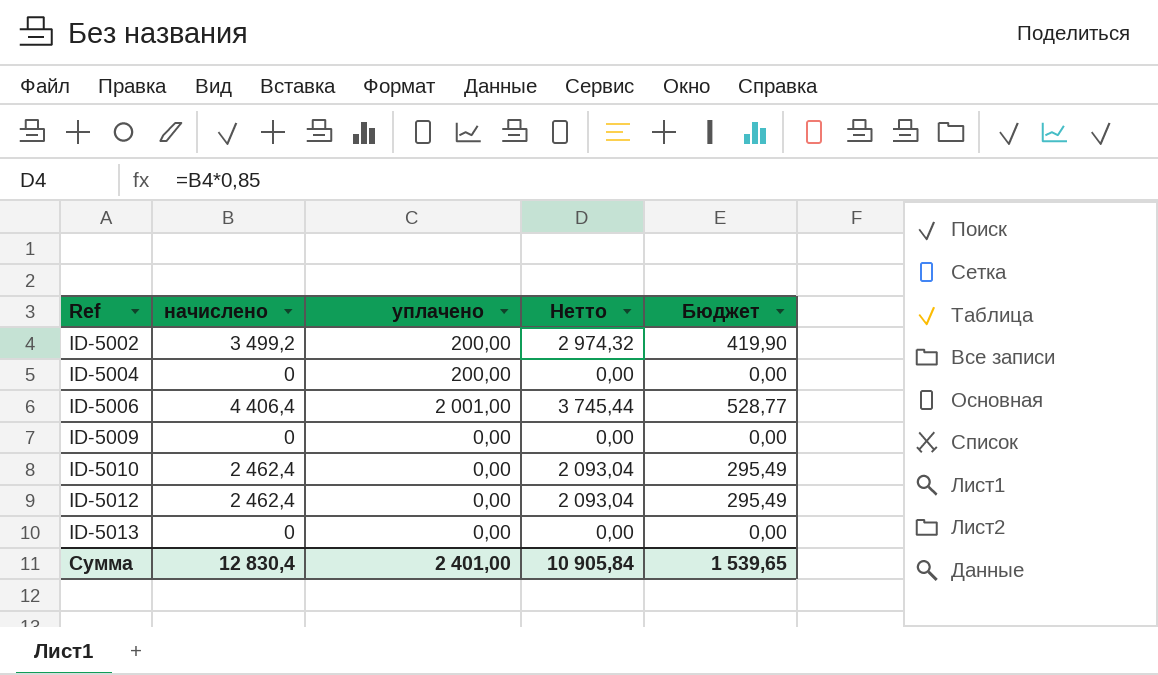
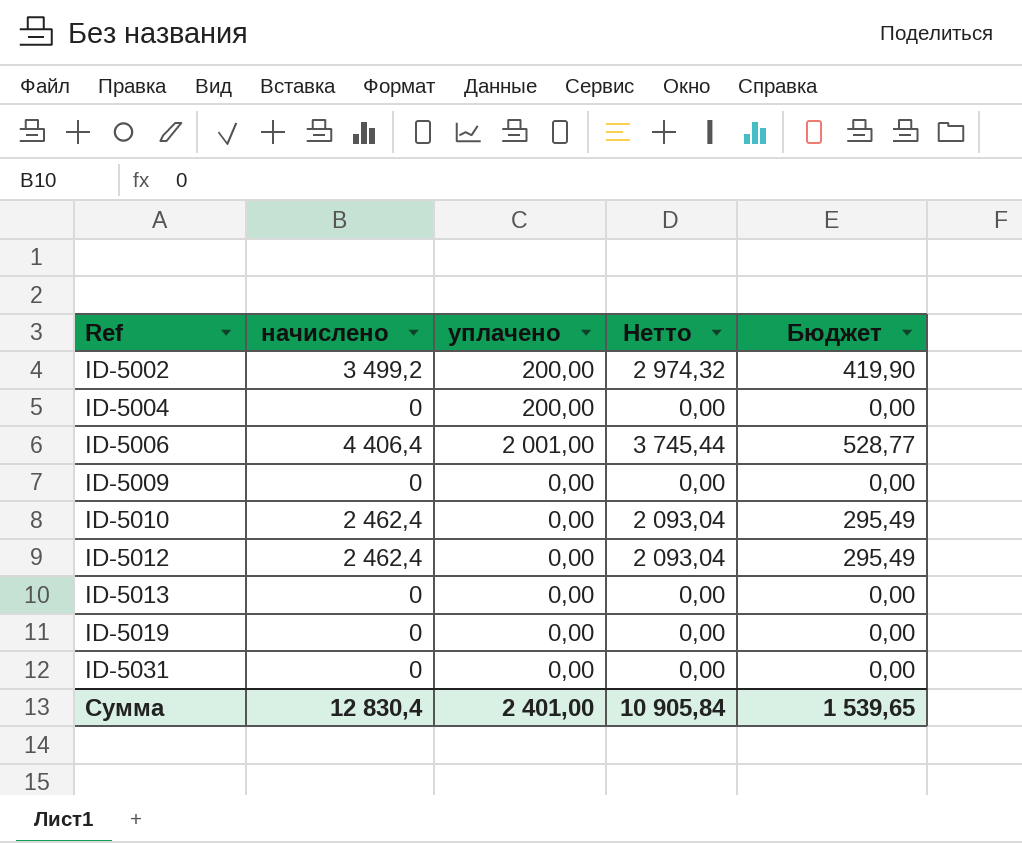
row ID-5019: none -> 0 | 0,00 | 0,00 | 0,00
row ID-5031: none -> 0 | 0,00 | 0,00 | 0,00

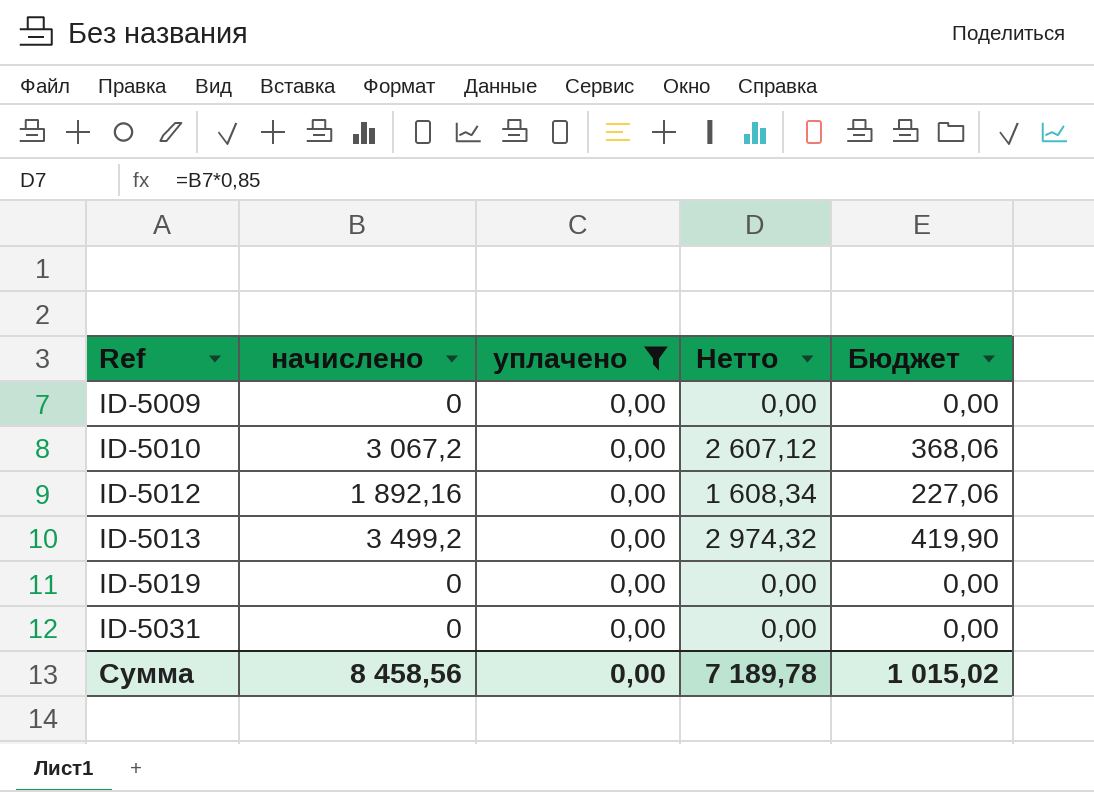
filter: none -> уплачено = 0,00
ID-5010 | начислено: 2 462,4 -> 3 067,2
ID-5010 | Нетто: 2 093,04 -> 2 607,12
ID-5010 | Бюджет: 295,49 -> 368,06
ID-5012 | начислено: 2 462,4 -> 1 892,16
ID-5012 | Нетто: 2 093,04 -> 1 608,34
ID-5012 | Бюджет: 295,49 -> 227,06
ID-5013 | начислено: 0 -> 3 499,2
ID-5013 | Нетто: 0,00 -> 2 974,32
ID-5013 | Бюджет: 0,00 -> 419,90
Сумма | начислено: 12 830,4 -> 8 458,56
Сумма | уплачено: 2 401,00 -> 0,00
Сумма | Нетто: 10 905,84 -> 7 189,78
Сумма | Бюджет: 1 539,65 -> 1 015,02

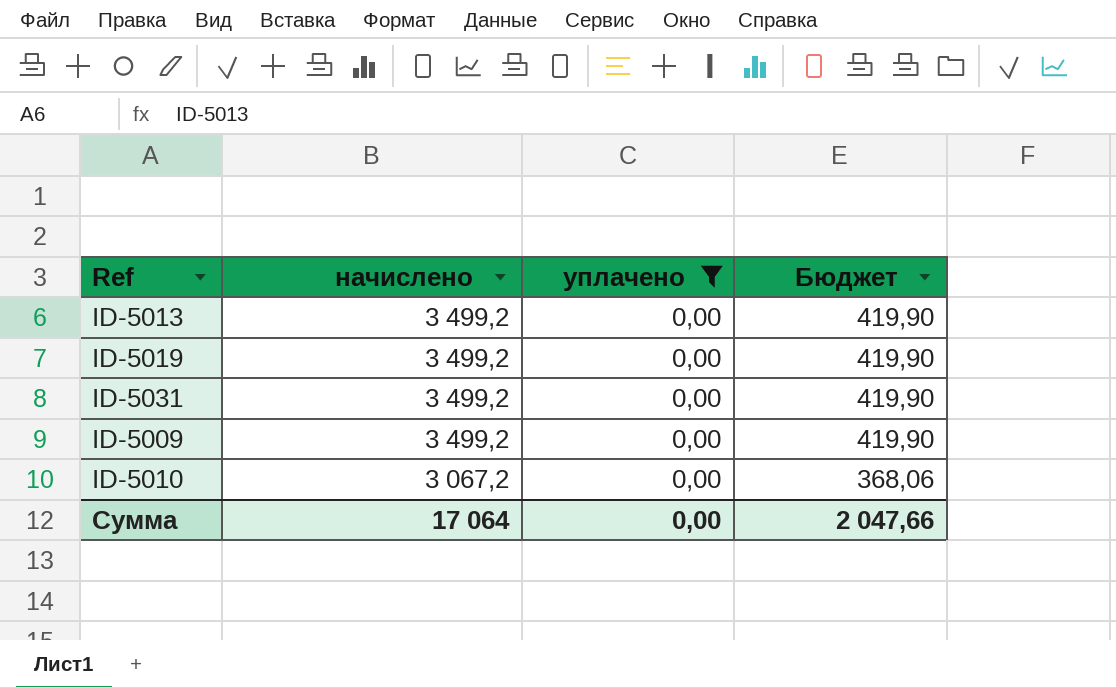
row order: Ref ascending -> начислено descending
column Нетто | formula: [начислено] * 0,85 -> none
row ID-5012: 1 892,16 | 0,00 | 1 608,34 | 227,06 -> none
ID-5019 | начислено: 0 -> 3 499,2
ID-5019 | Бюджет: 0,00 -> 419,90
ID-5031 | начислено: 0 -> 3 499,2
ID-5031 | Бюджет: 0,00 -> 419,90
ID-5009 | начислено: 0 -> 3 499,2
ID-5009 | Бюджет: 0,00 -> 419,90
Сумма | начислено: 8 458,56 -> 17 064
Сумма | Бюджет: 1 015,02 -> 2 047,66

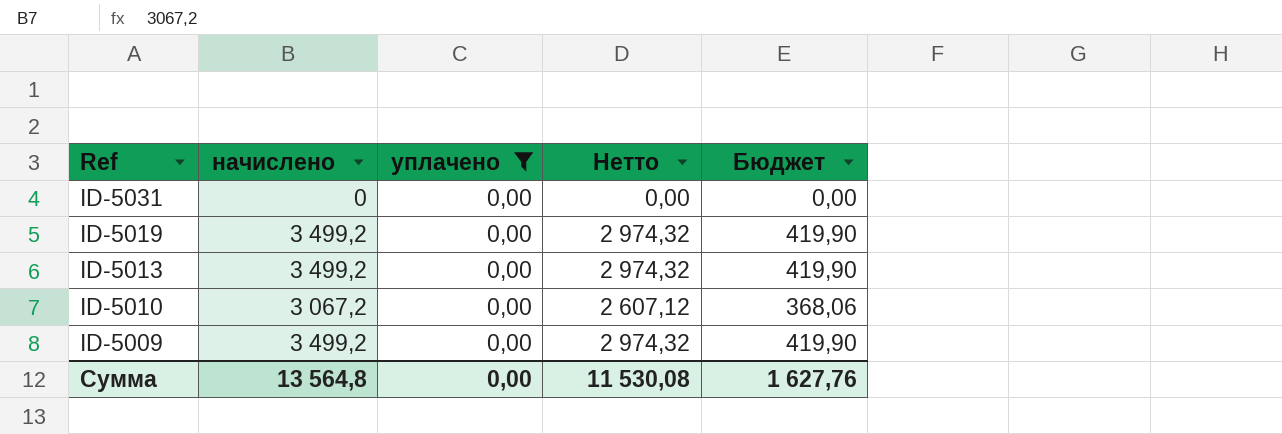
row order: начислено descending -> Ref descending
column Нетто | formula: none -> [начислено] * 0,85
ID-5031 | начислено: 3 499,2 -> 0
ID-5031 | Бюджет: 419,90 -> 0,00
Сумма | начислено: 17 064 -> 13 564,8
Сумма | Бюджет: 2 047,66 -> 1 627,76

